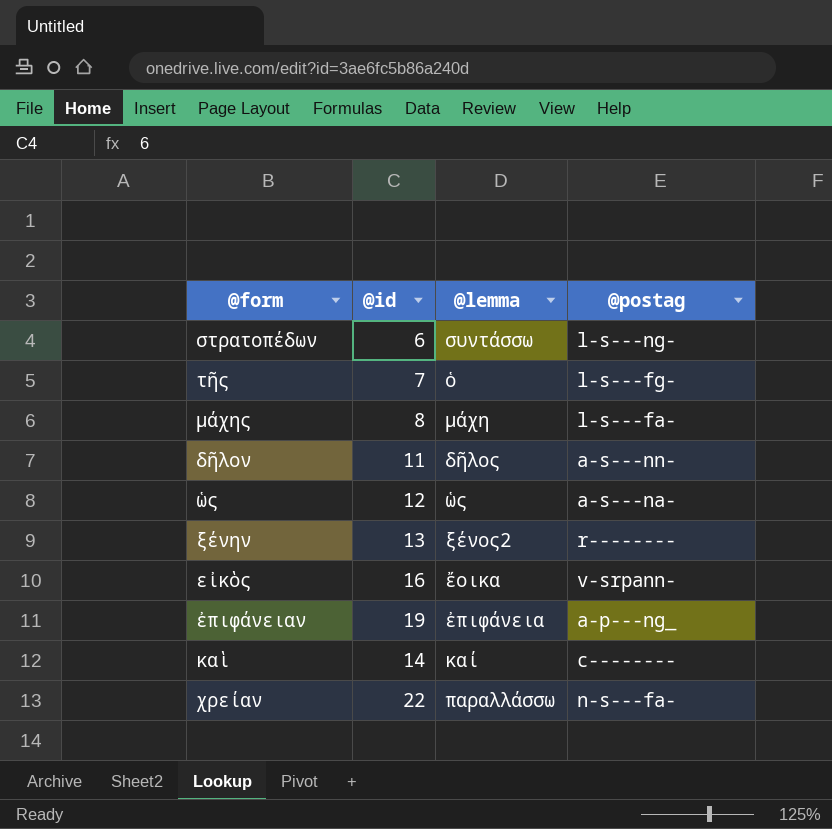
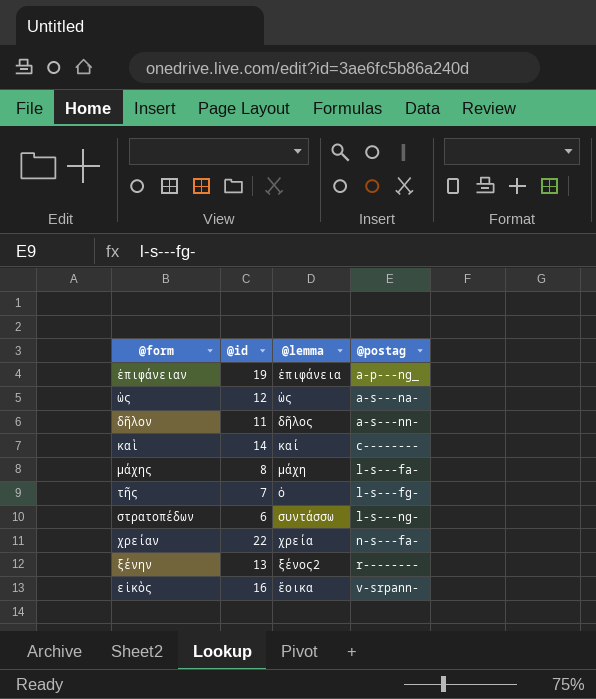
row order: none -> @postag ascending
χρείαν | @lemma: παραλλάσσω -> χρεία

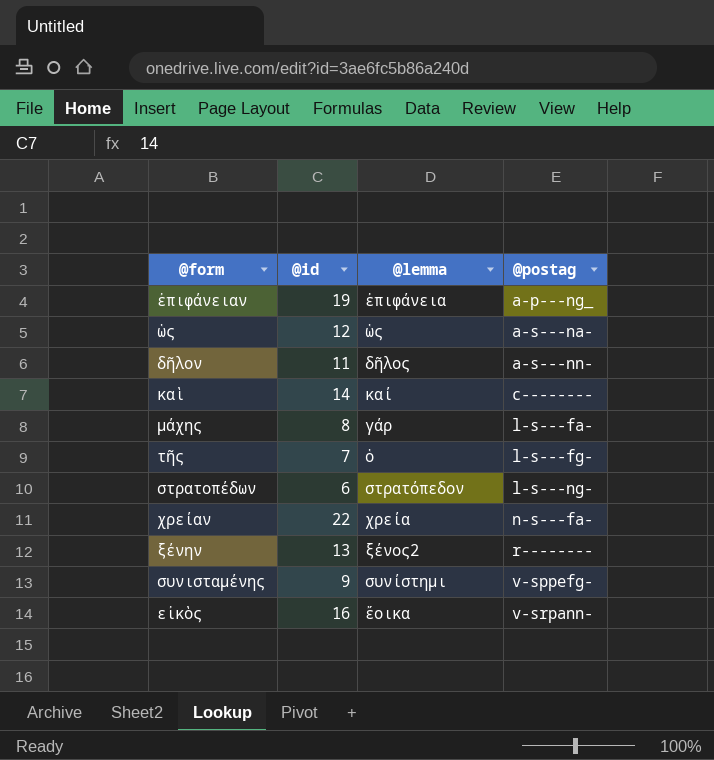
μάχης | @lemma: μάχη -> γάρ
στρατοπέδων | @lemma: συντάσσω -> στρατόπεδον
row συνισταμένης: none -> 9 | συνίστημι | v-sppefg-

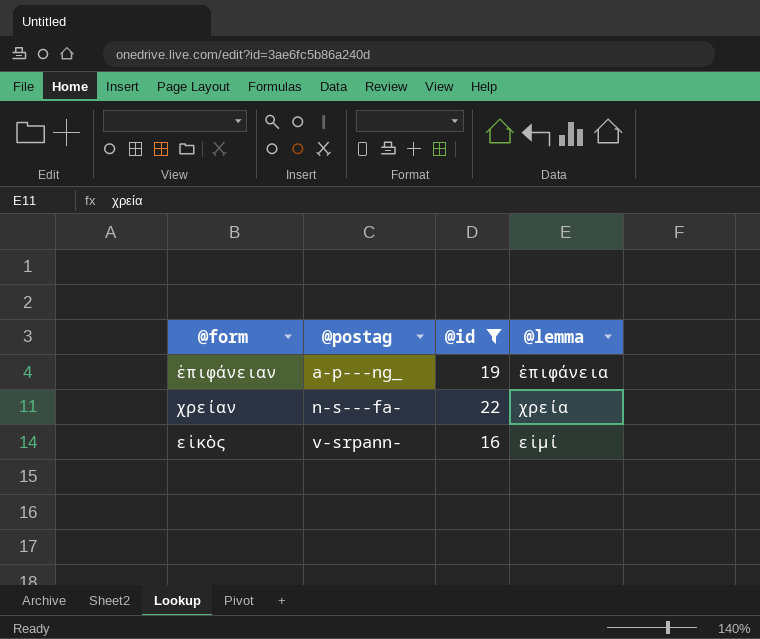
filter: none -> @id >= 16
column @postag | position: 4 -> 2
εἰκὸς | @lemma: ἔοικα -> εἰμί

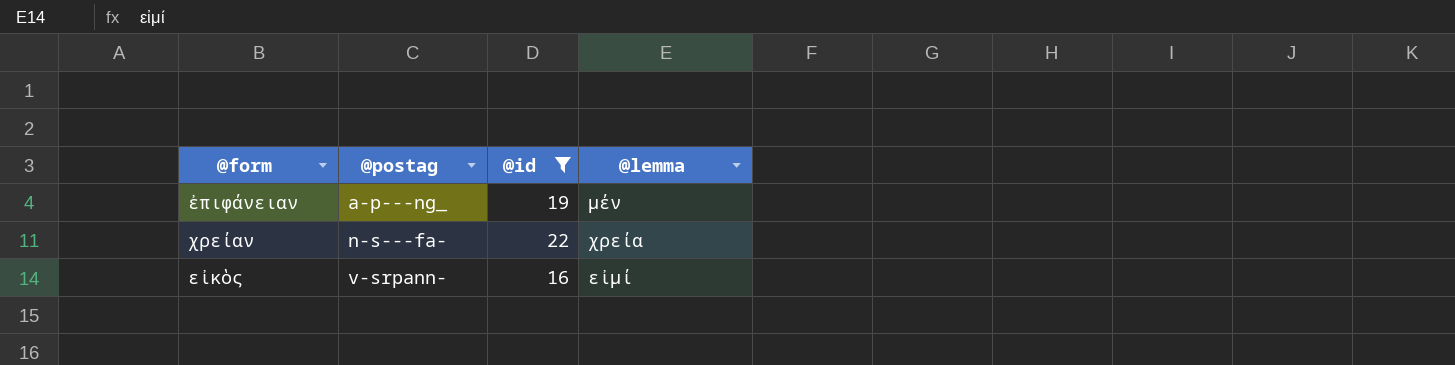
ἐπιφάνειαν | @lemma: ἐπιφάνεια -> μέν

